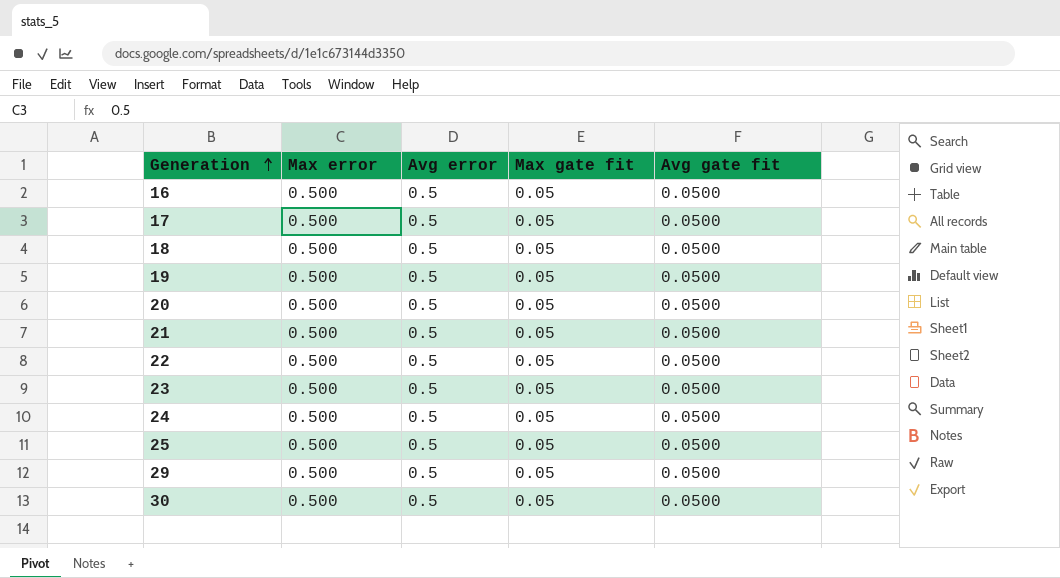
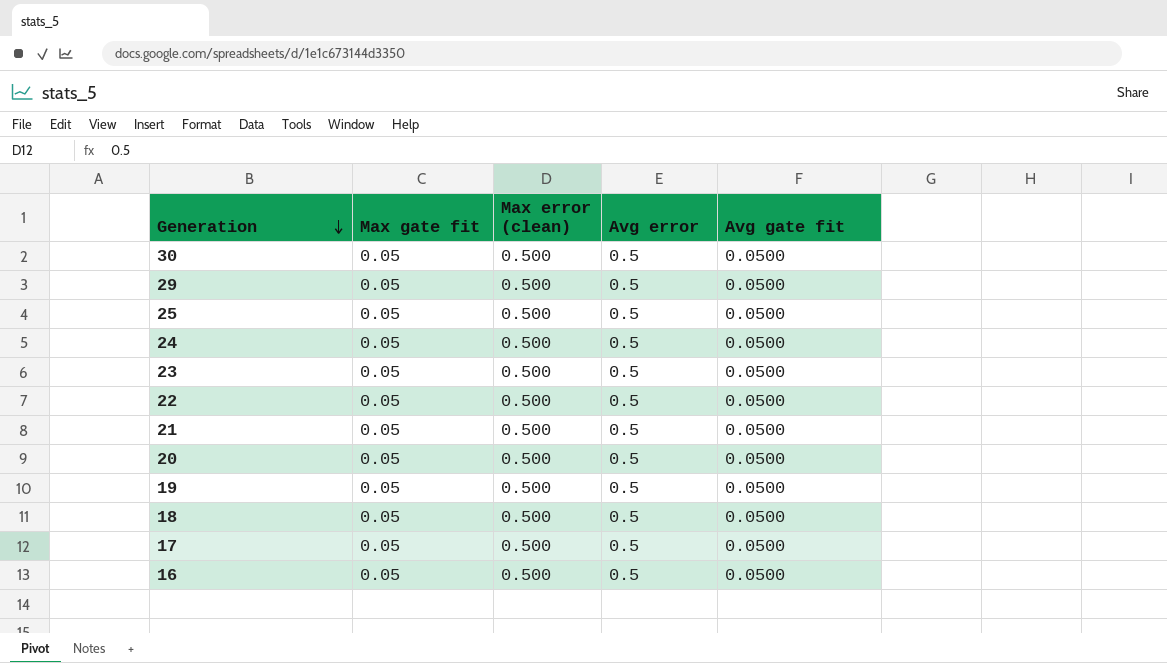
row order: Generation ascending -> Generation descending
column Max gate fit | position: 4 -> 2
column name: Max error -> Max error (clean)

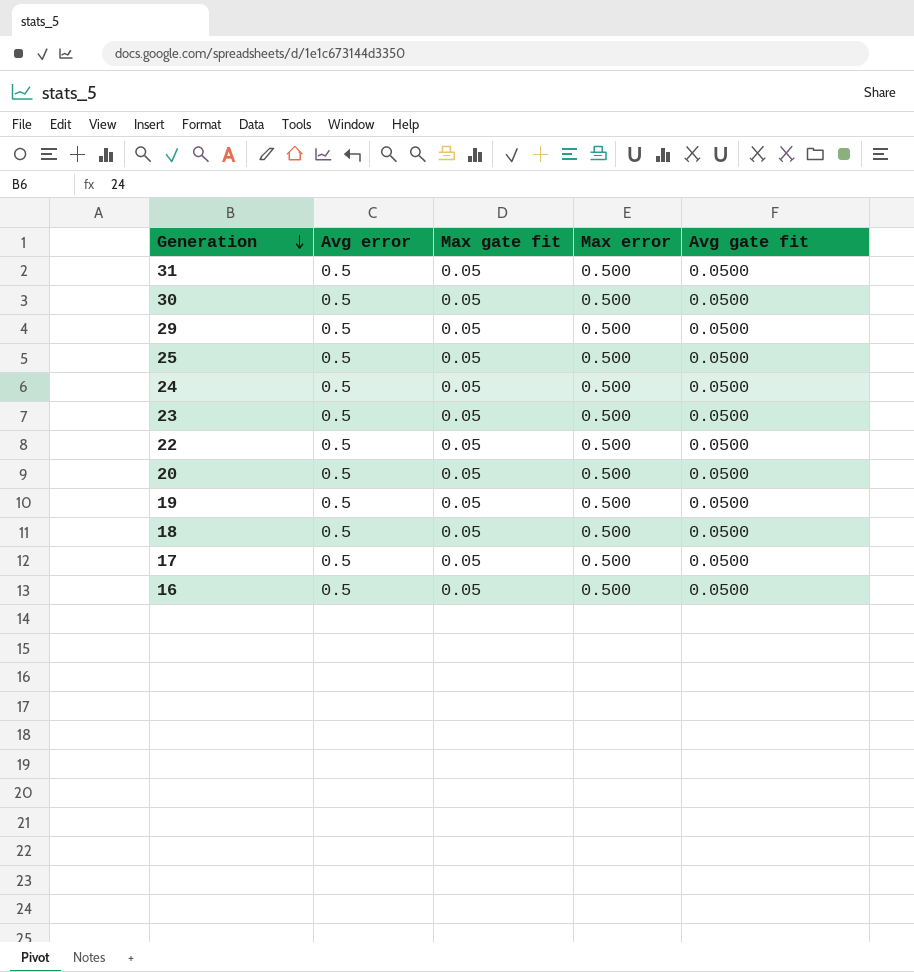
column Avg error | position: 4 -> 2
column name: Max error (clean) -> Max error
row 21: 0.05 | 0.500 | 0.5 | 0.0500 -> none
row 31: none -> 0.5 | 0.05 | 0.500 | 0.0500

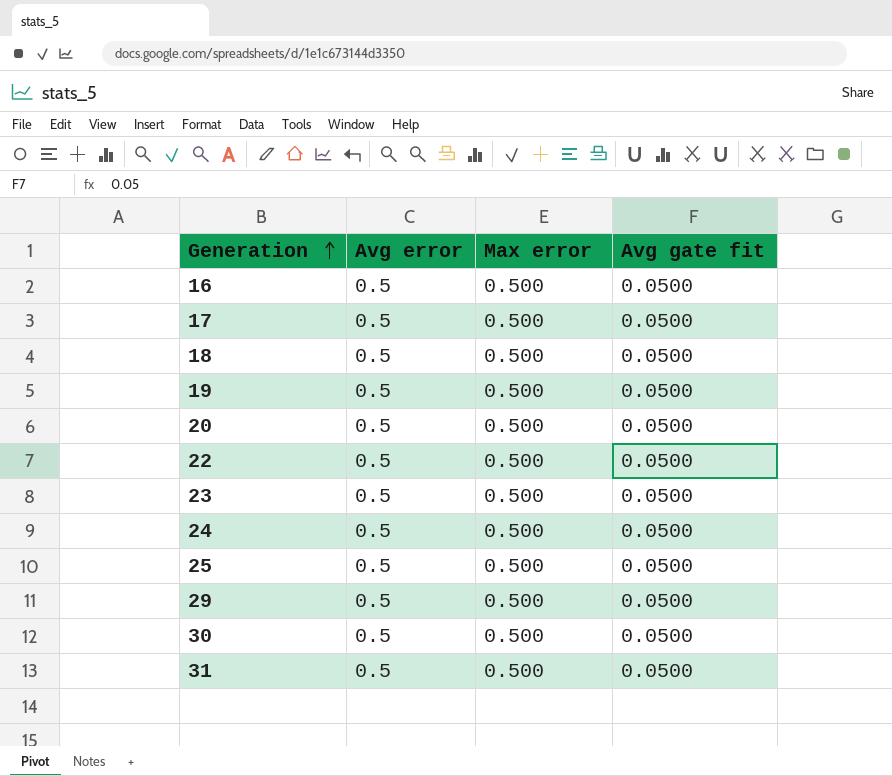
row order: Generation descending -> Generation ascending
column Max gate fit | position: 3 -> none

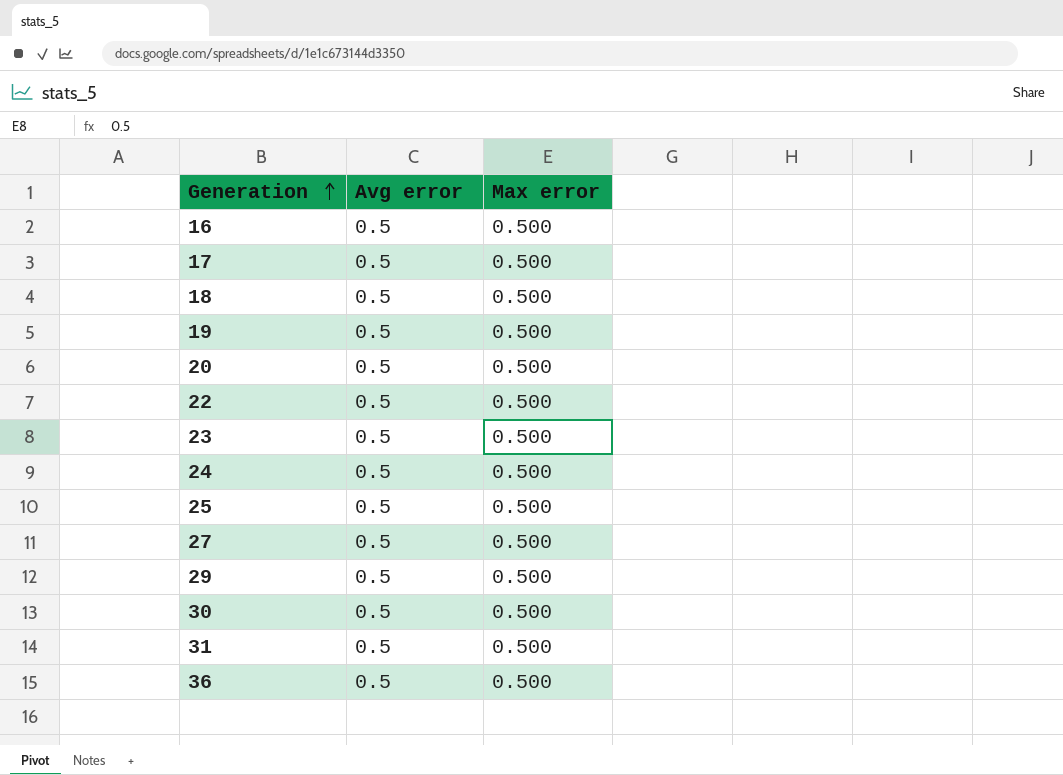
column Avg gate fit | position: 4 -> none
row 27: none -> 0.5 | 0.500
row 36: none -> 0.5 | 0.500

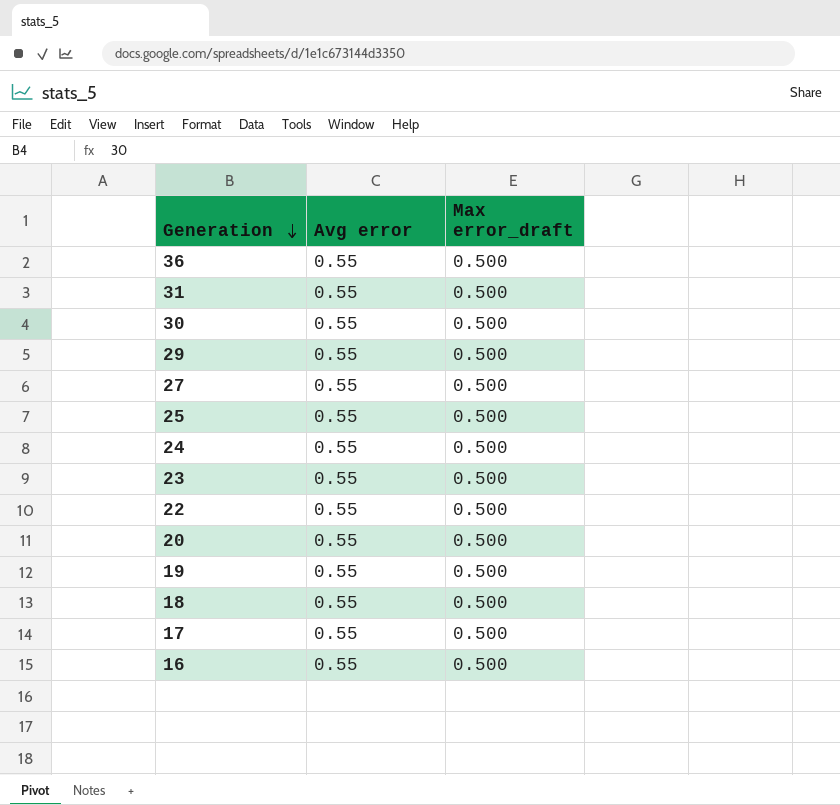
row order: Generation ascending -> Generation descending
column name: Max error -> Max error_draft
36 | Avg error: 0.5 -> 0.55
31 | Avg error: 0.5 -> 0.55
30 | Avg error: 0.5 -> 0.55
29 | Avg error: 0.5 -> 0.55
27 | Avg error: 0.5 -> 0.55
25 | Avg error: 0.5 -> 0.55
24 | Avg error: 0.5 -> 0.55
23 | Avg error: 0.5 -> 0.55
22 | Avg error: 0.5 -> 0.55
20 | Avg error: 0.5 -> 0.55
19 | Avg error: 0.5 -> 0.55
18 | Avg error: 0.5 -> 0.55
17 | Avg error: 0.5 -> 0.55
16 | Avg error: 0.5 -> 0.55

